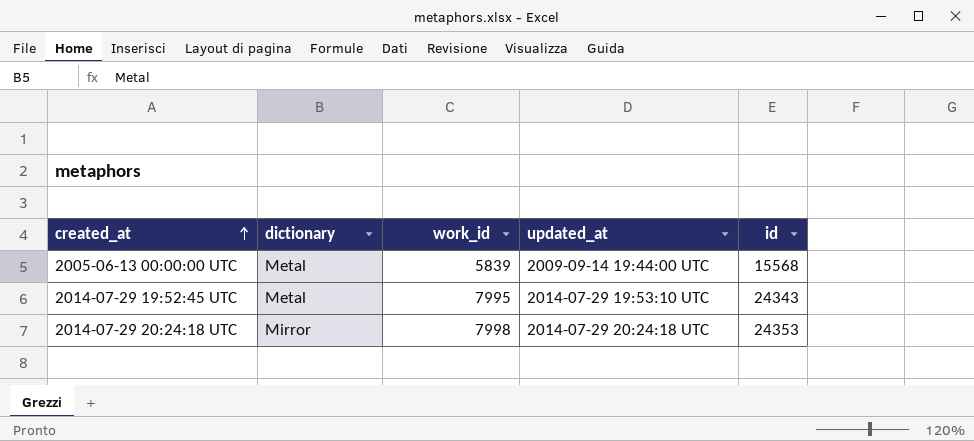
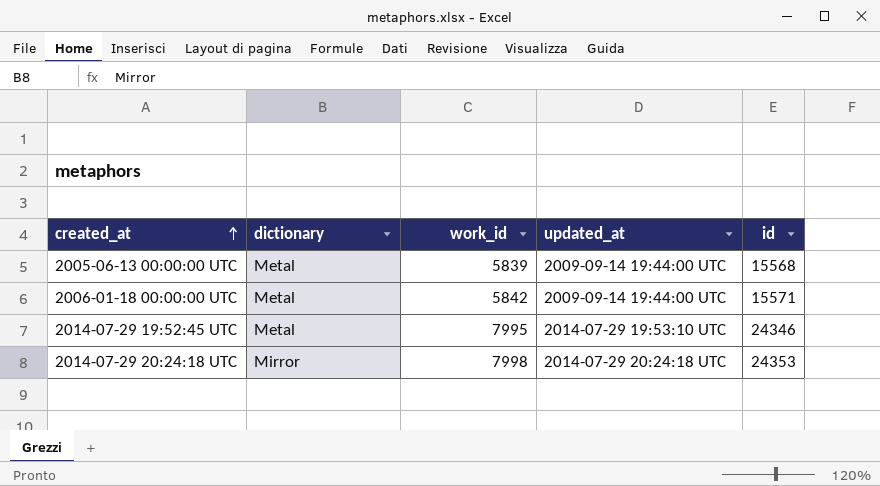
row 2006-01-18 00:00:00 UTC: none -> Metal | 5842 | 2009-09-14 19:44:00 UTC | 15571
2014-07-29 19:52:45 UTC | id: 24343 -> 24346

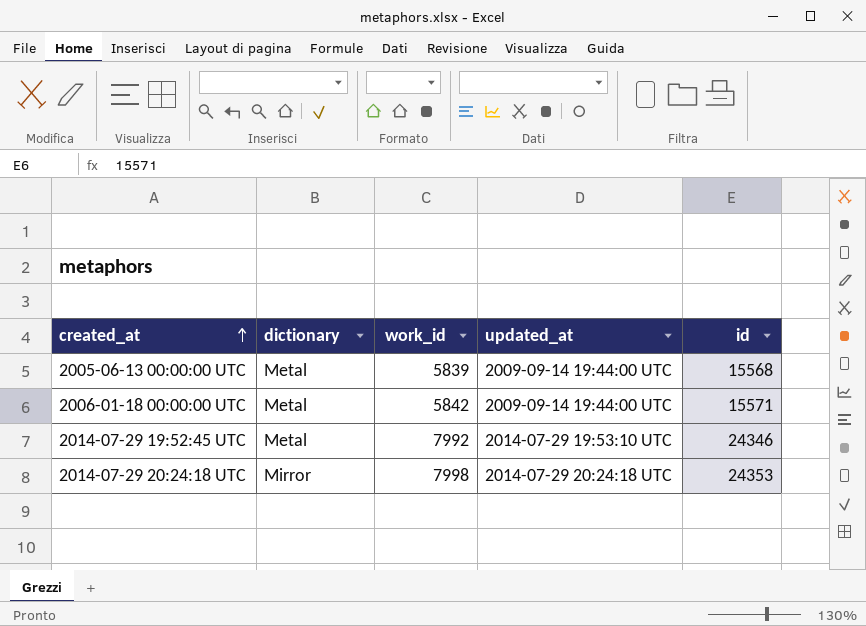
2014-07-29 19:52:45 UTC | work_id: 7995 -> 7992

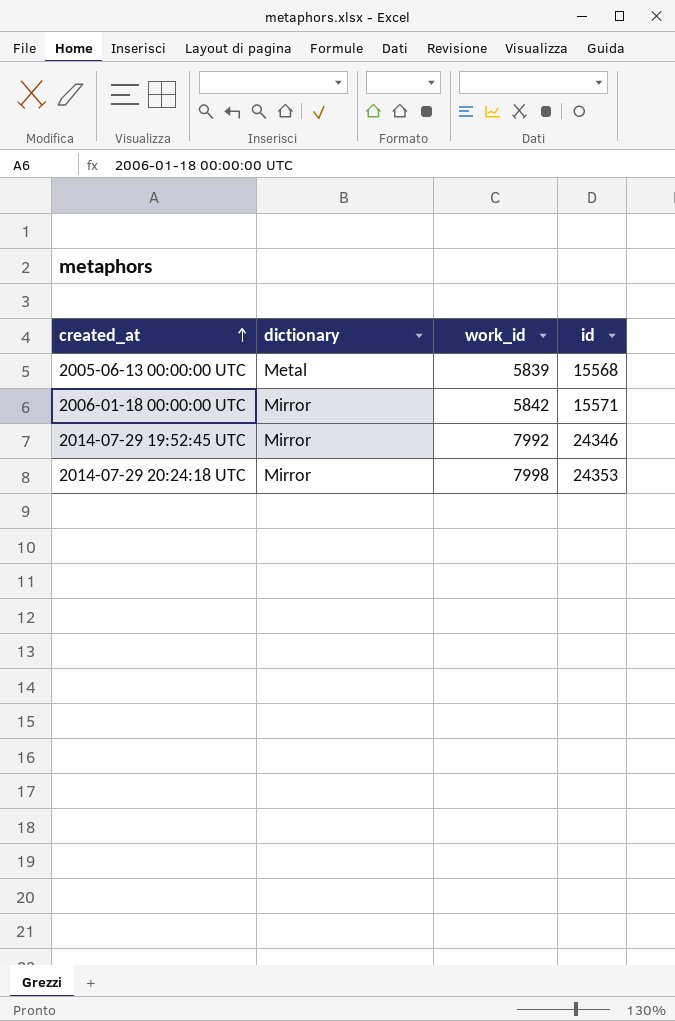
column updated_at | position: 4 -> none
2006-01-18 00:00:00 UTC | dictionary: Metal -> Mirror
2014-07-29 19:52:45 UTC | dictionary: Metal -> Mirror

